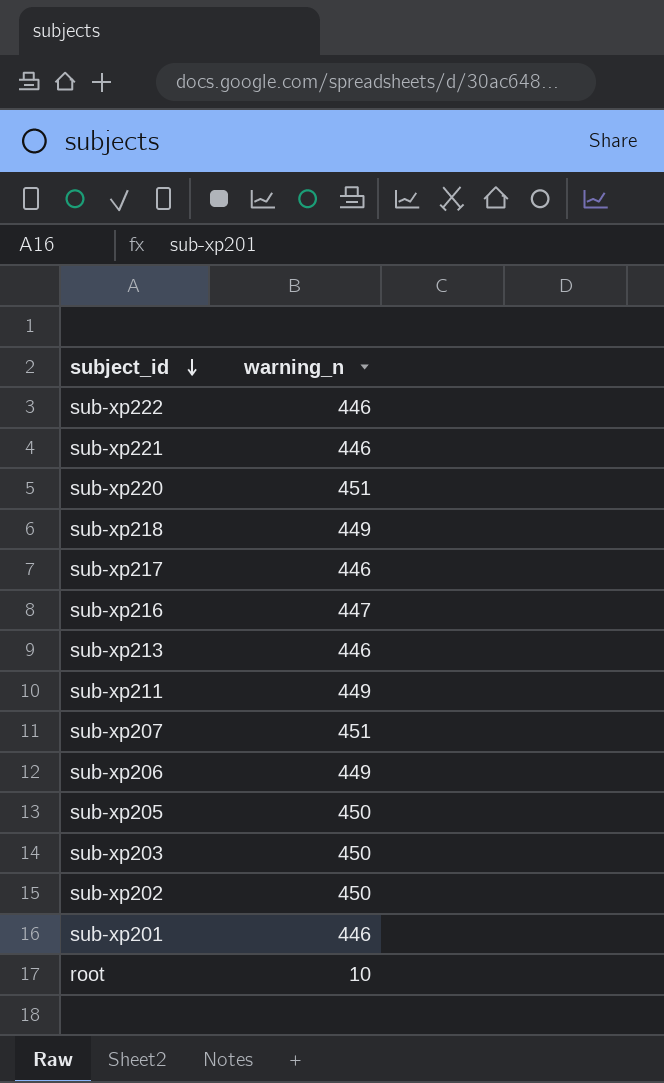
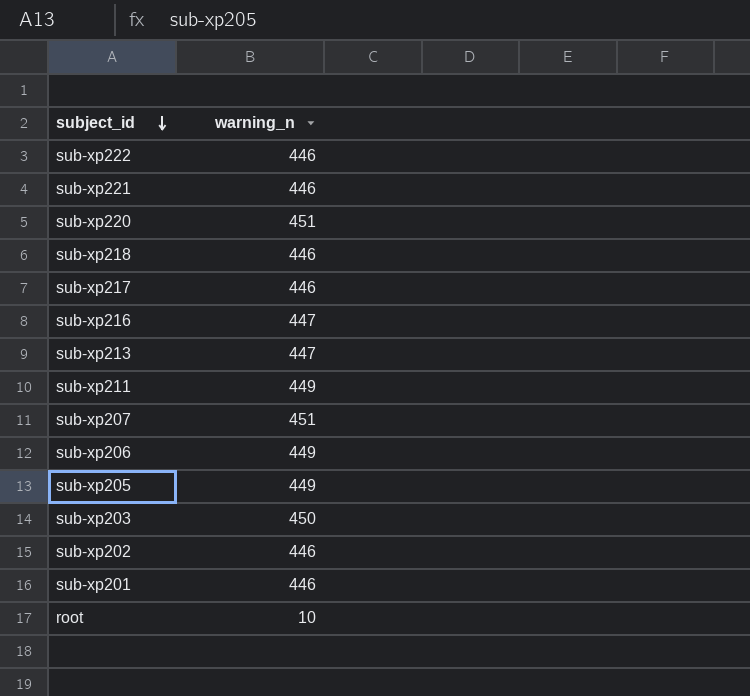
sub-xp218 | warning_n: 449 -> 446
sub-xp213 | warning_n: 446 -> 447
sub-xp205 | warning_n: 450 -> 449
sub-xp202 | warning_n: 450 -> 446

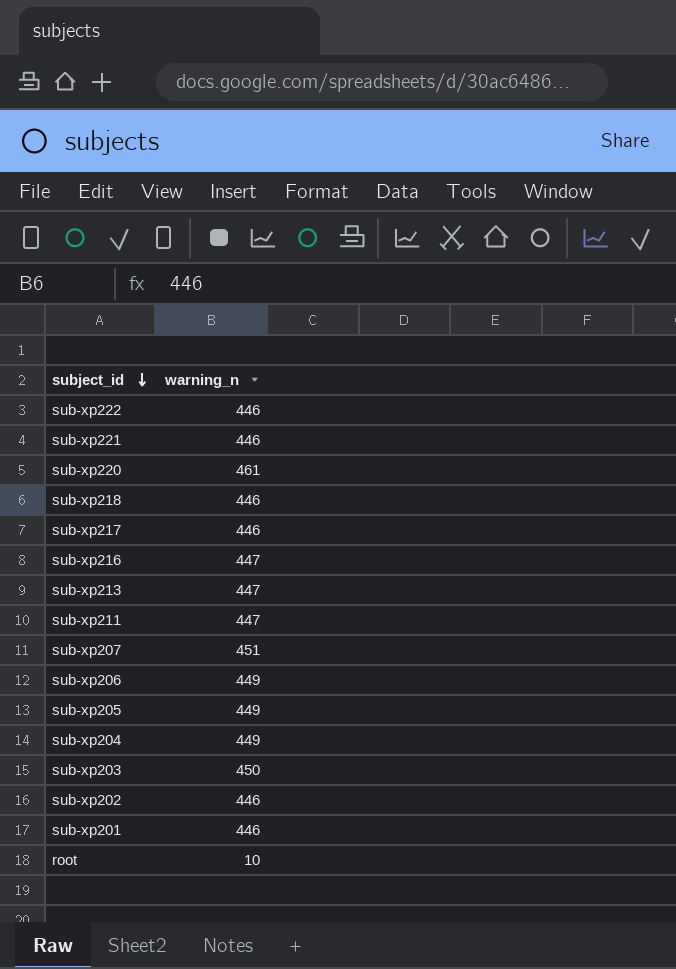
sub-xp220 | warning_n: 451 -> 461
sub-xp211 | warning_n: 449 -> 447
row sub-xp204: none -> 449

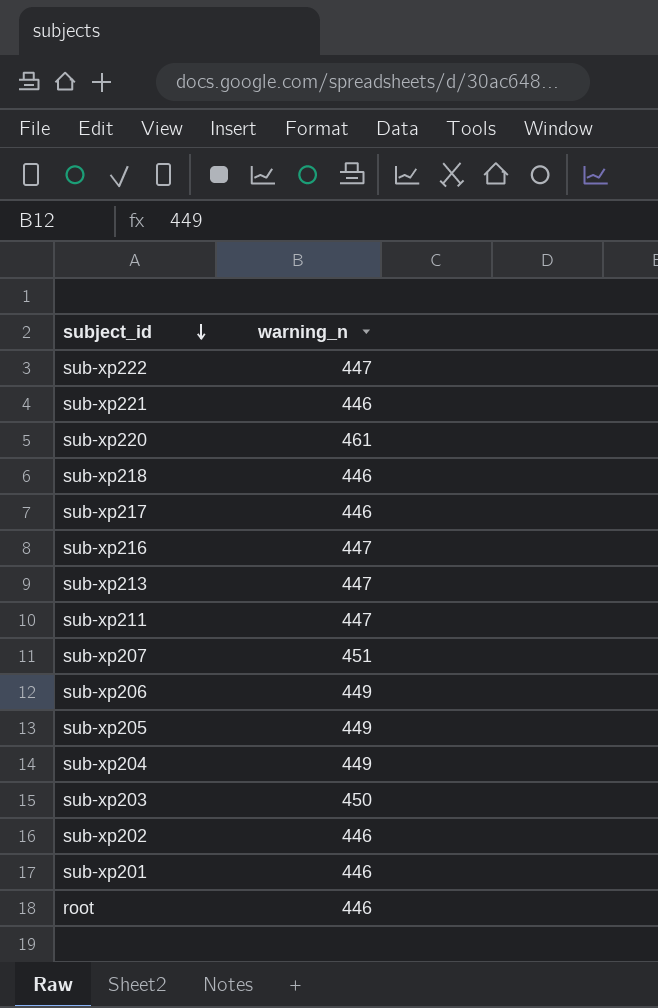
sub-xp222 | warning_n: 446 -> 447
root | warning_n: 10 -> 446

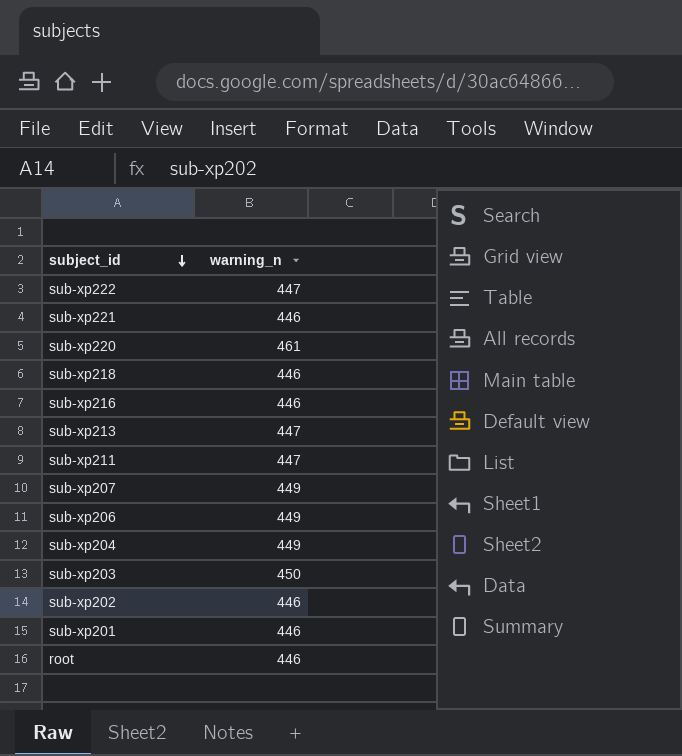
row sub-xp217: 446 -> none
row sub-xp205: 449 -> none
sub-xp216 | warning_n: 447 -> 446
sub-xp207 | warning_n: 451 -> 449

